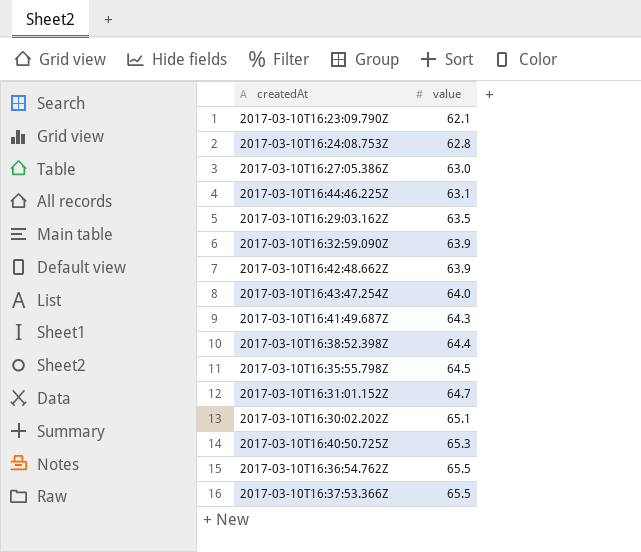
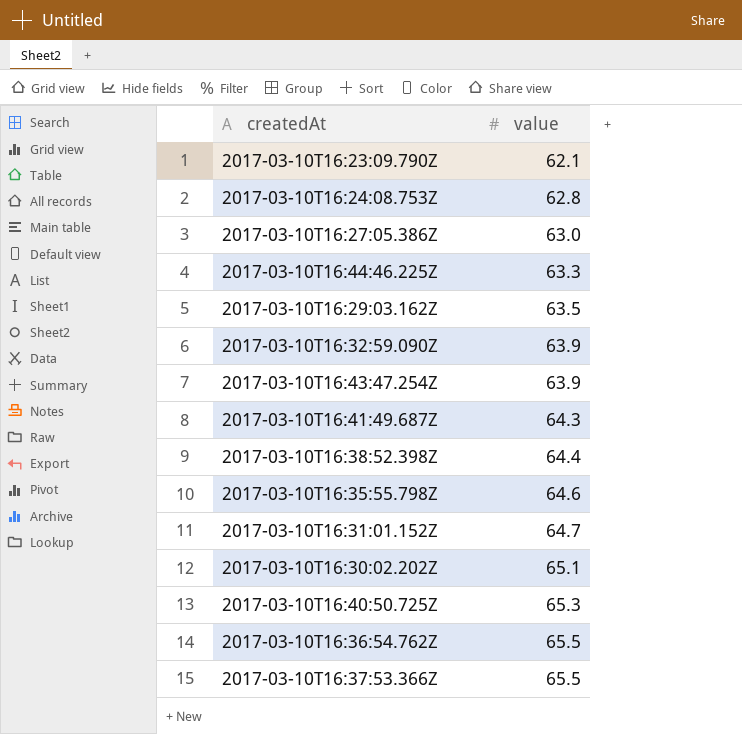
row 2017-03-10T16:42:48.662Z: 63.9 -> none
2017-03-10T16:44:46.225Z | value: 63.1 -> 63.3
2017-03-10T16:43:47.254Z | value: 64.0 -> 63.9
2017-03-10T16:35:55.798Z | value: 64.5 -> 64.6

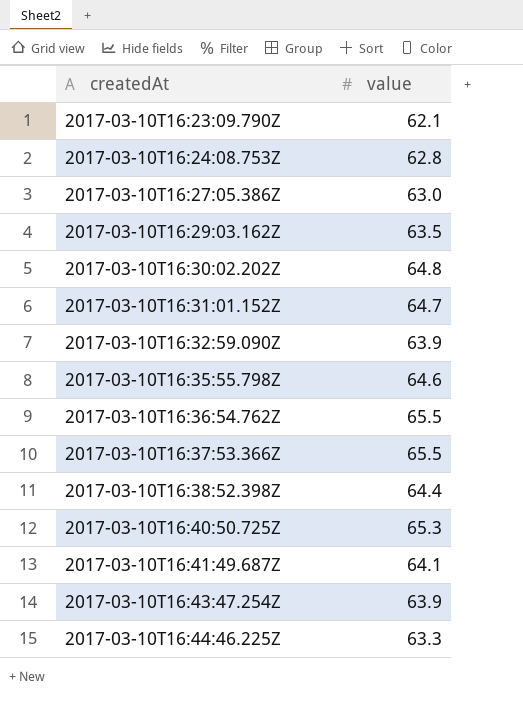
row order: value ascending -> createdAt ascending
2017-03-10T16:30:02.202Z | value: 65.1 -> 64.8
2017-03-10T16:41:49.687Z | value: 64.3 -> 64.1

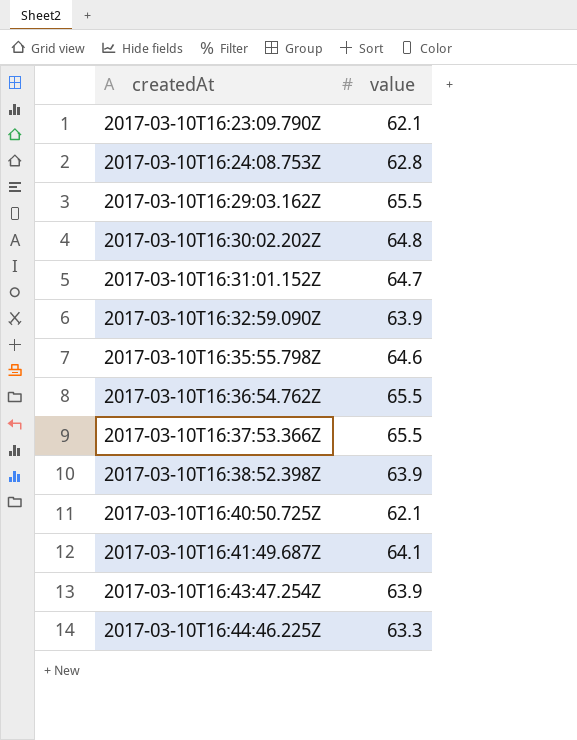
row 2017-03-10T16:27:05.386Z: 63.0 -> none
2017-03-10T16:29:03.162Z | value: 63.5 -> 65.5
2017-03-10T16:38:52.398Z | value: 64.4 -> 63.9
2017-03-10T16:40:50.725Z | value: 65.3 -> 62.1

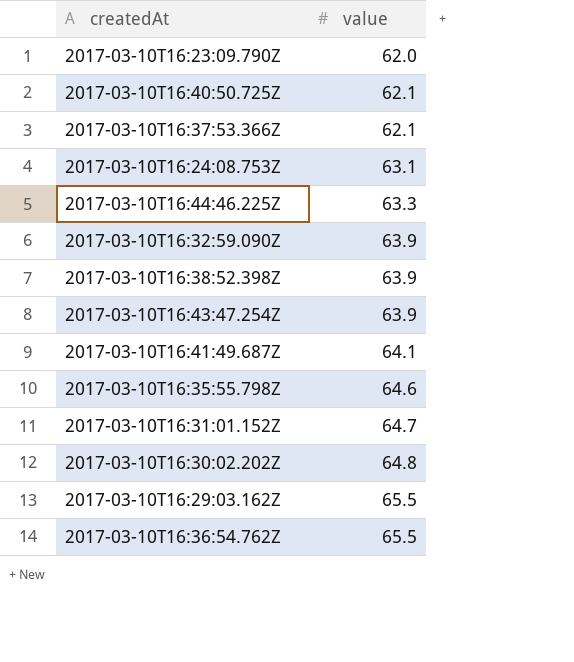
row order: createdAt ascending -> value ascending
2017-03-10T16:23:09.790Z | value: 62.1 -> 62.0
2017-03-10T16:37:53.366Z | value: 65.5 -> 62.1
2017-03-10T16:24:08.753Z | value: 62.8 -> 63.1

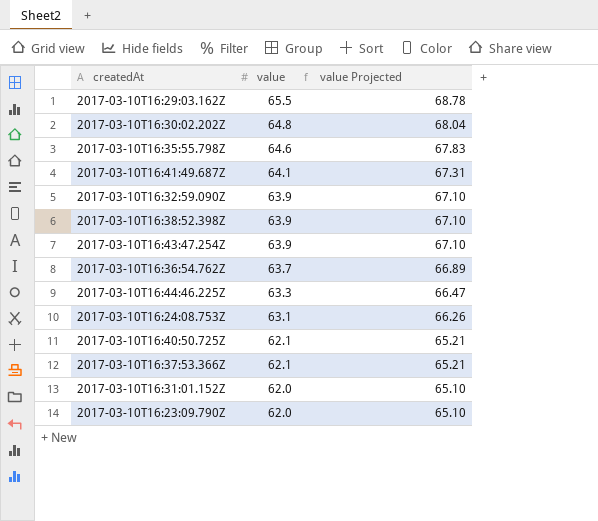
row order: value ascending -> value descending
column value Projected | formula: none -> [value] * 1.05
2017-03-10T16:36:54.762Z | value: 65.5 -> 63.7
2017-03-10T16:31:01.152Z | value: 64.7 -> 62.0

